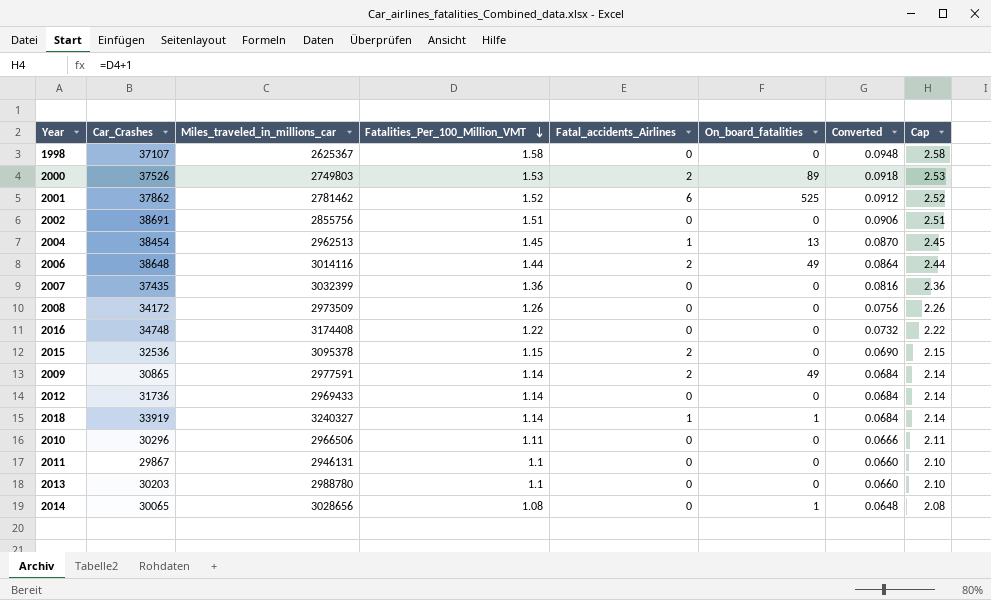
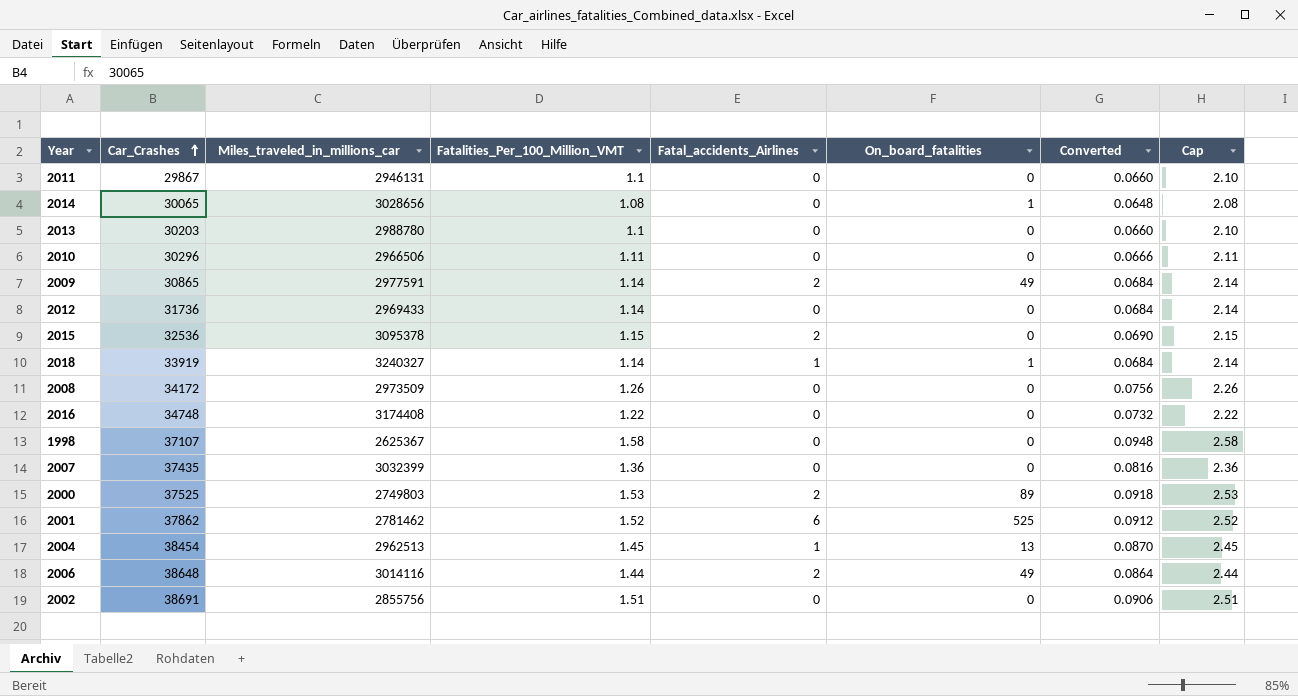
row order: Fatalities_Per_100_Million_VMT descending -> Car_Crashes ascending
2000 | Car_Crashes: 37526 -> 37525

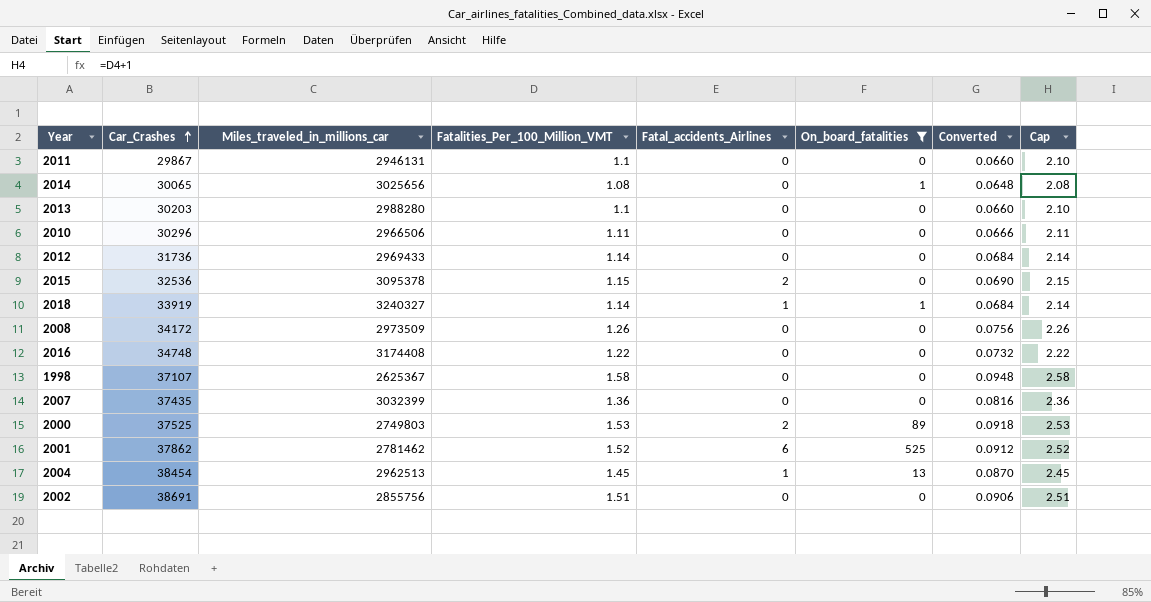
filter: none -> On_board_fatalities != 49
2014 | Miles_traveled_in_millions_car: 3028656 -> 3025656
2013 | Miles_traveled_in_millions_car: 2988780 -> 2988280

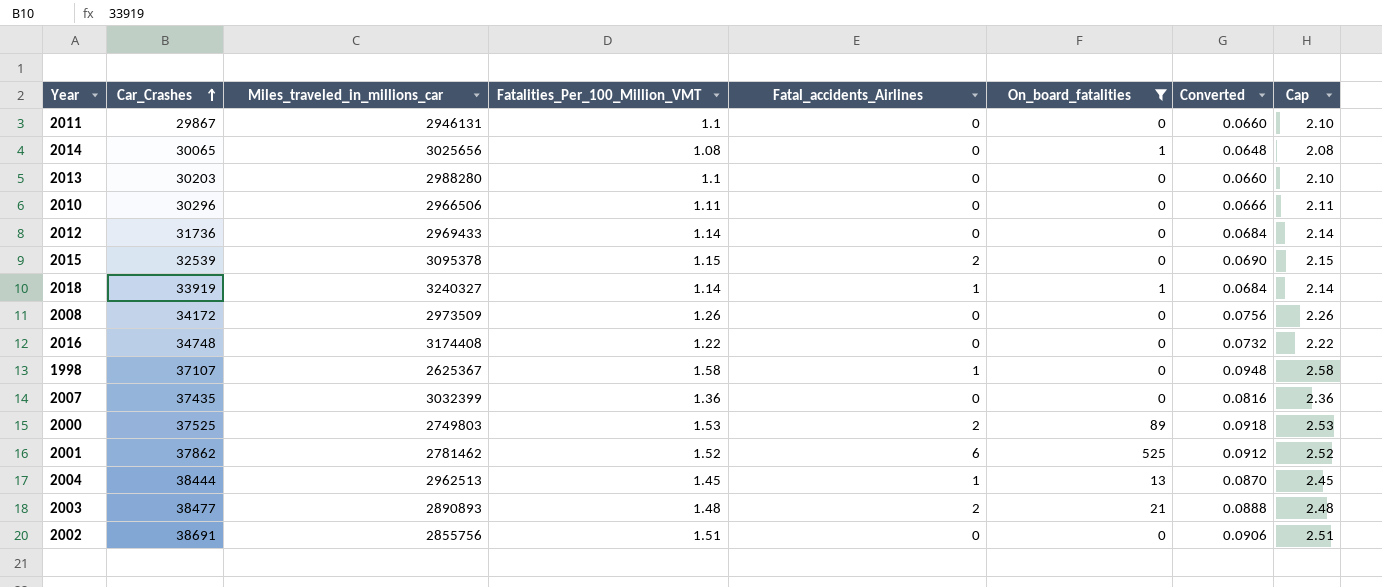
2015 | Car_Crashes: 32536 -> 32539
1998 | Fatal_accidents_Airlines: 0 -> 1
2004 | Car_Crashes: 38454 -> 38444
row 2003: none -> 38477 | 2890893 | 1.48 | 2 | 21 | 0.0888 | 2.48

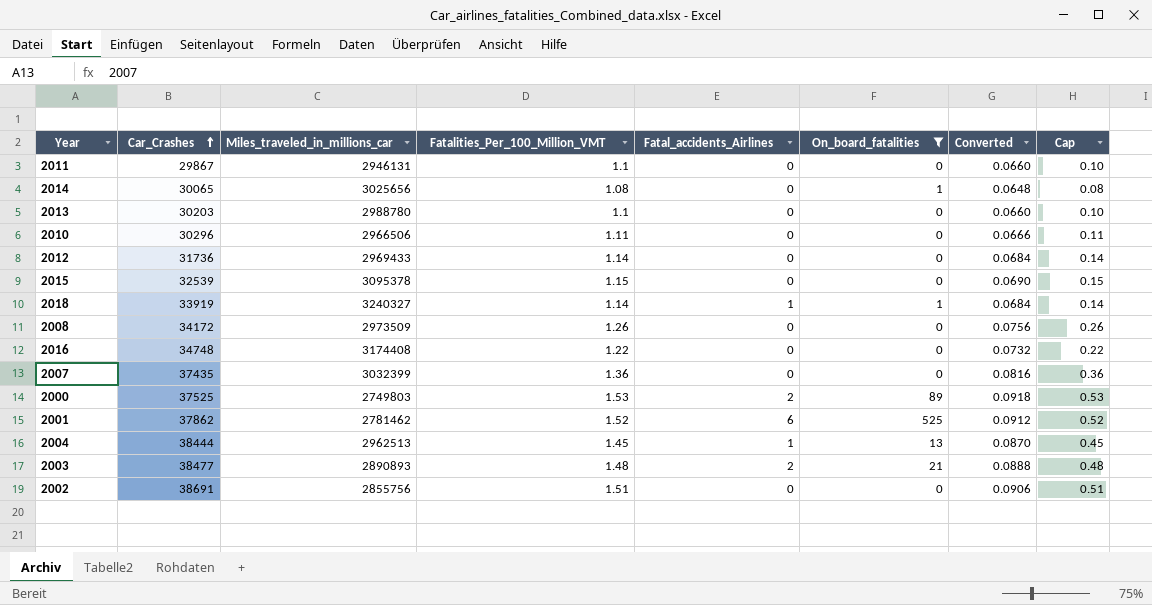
column Cap | formula: [Fatalities_Per_100_Million_VMT] + 1 -> [Fatalities_Per_100_Million_VMT] - 1
row 1998: 37107 | 2625367 | 1.58 | 1 | 0 | 0.0948 | 2.58 -> none
2013 | Miles_traveled_in_millions_car: 2988280 -> 2988780
2015 | Fatal_accidents_Airlines: 2 -> 0

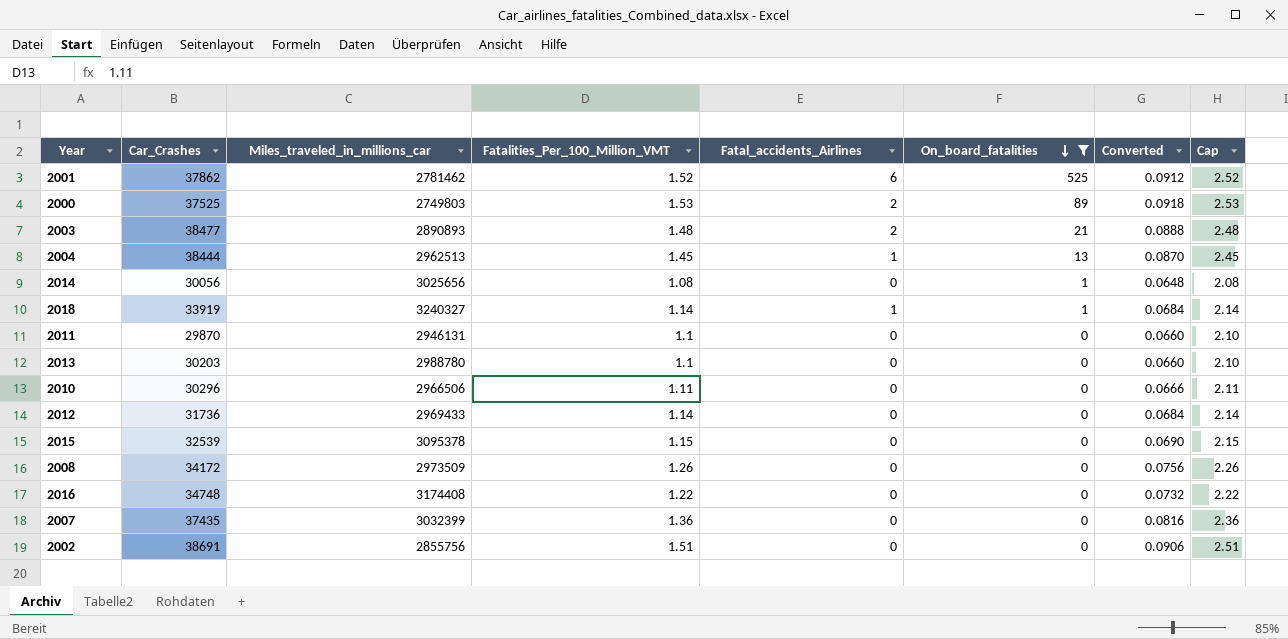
row order: Car_Crashes ascending -> On_board_fatalities descending
column Cap | formula: [Fatalities_Per_100_Million_VMT] - 1 -> [Fatalities_Per_100_Million_VMT] + 1
2014 | Car_Crashes: 30065 -> 30056
2011 | Car_Crashes: 29867 -> 29870

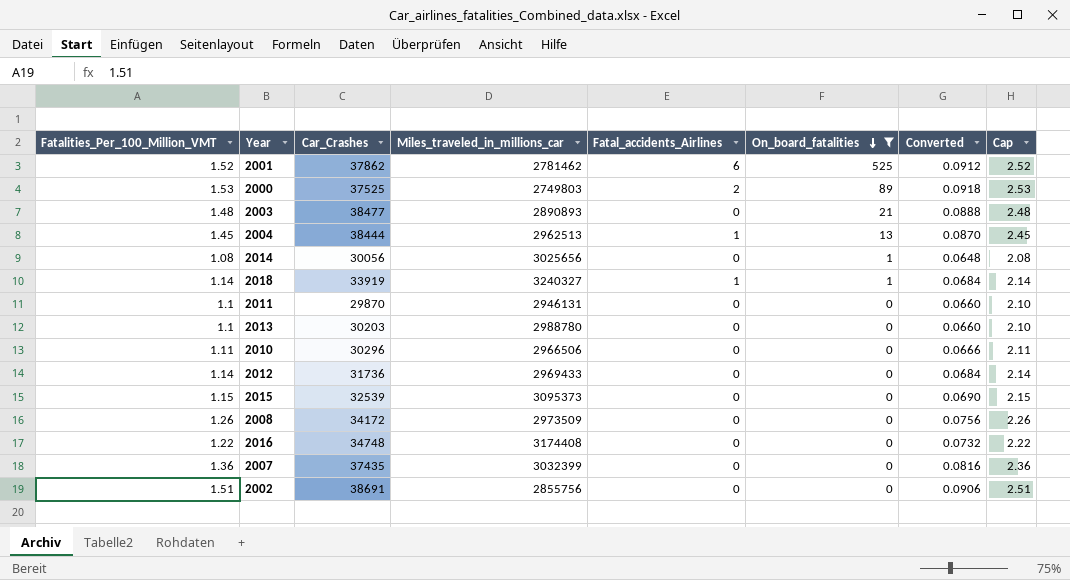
column Fatalities_Per_100_Million_VMT | position: 4 -> 1
2003 | Fatal_accidents_Airlines: 2 -> 0
2015 | Miles_traveled_in_millions_car: 3095378 -> 3095373

